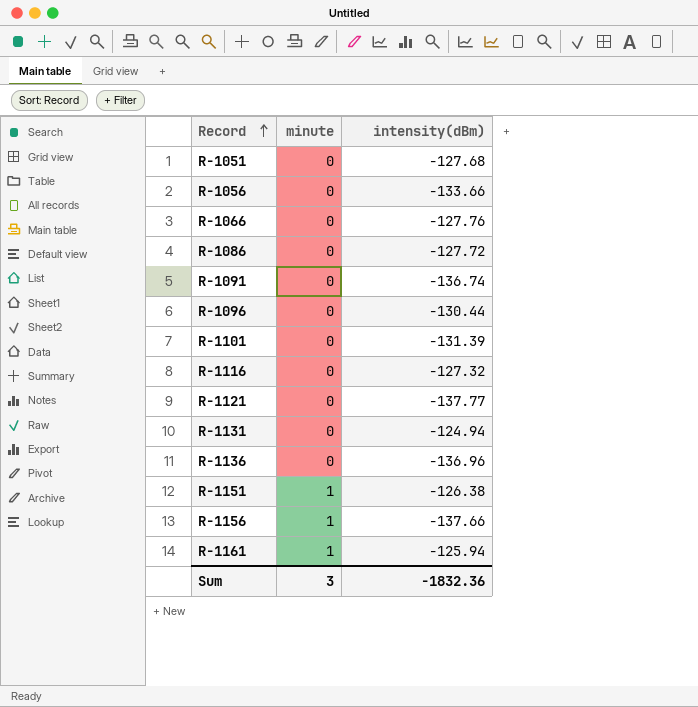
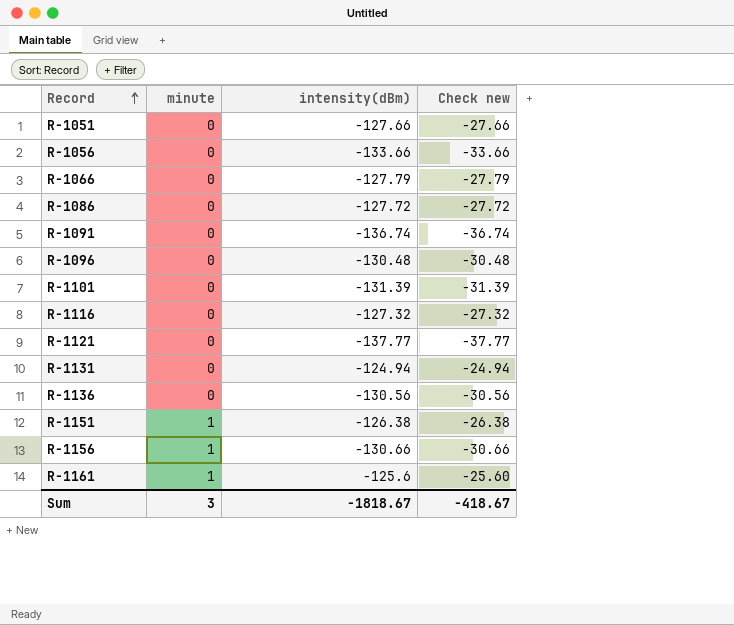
column Check new | formula: none -> [intensity(dBm)] + 100
R-1051 | intensity(dBm): -127.68 -> -127.66
R-1066 | intensity(dBm): -127.76 -> -127.79
R-1096 | intensity(dBm): -130.44 -> -130.48
R-1136 | intensity(dBm): -136.96 -> -130.56
R-1156 | intensity(dBm): -137.66 -> -130.66
R-1161 | intensity(dBm): -125.94 -> -125.6
Sum | intensity(dBm): -1832.36 -> -1818.67

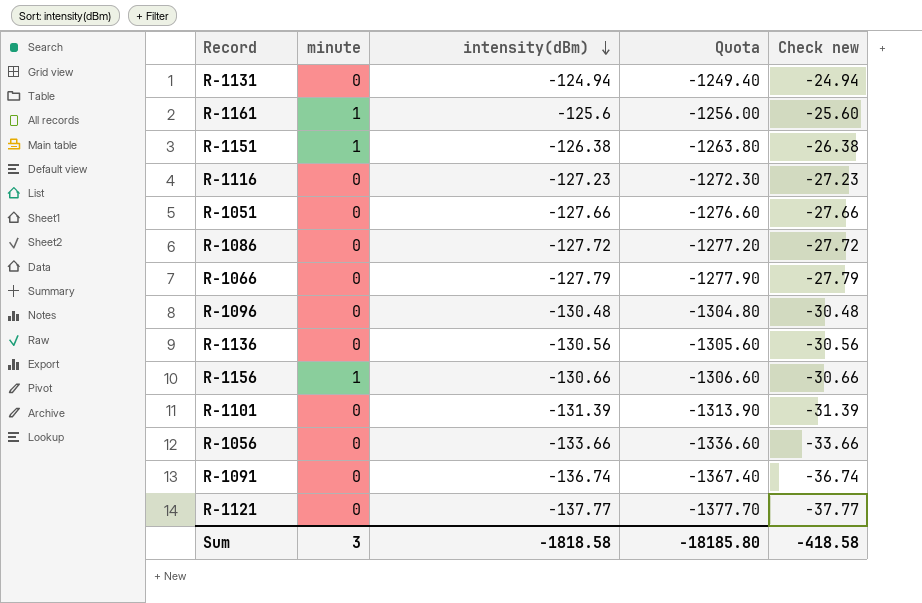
row order: Record ascending -> intensity(dBm) descending
column Quota | formula: none -> [intensity(dBm)] * 10
R-1116 | intensity(dBm): -127.32 -> -127.23
R-1116 | Check new: -27.32 -> -27.23
Sum | intensity(dBm): -1818.67 -> -1818.58
Sum | Check new: -418.67 -> -418.58

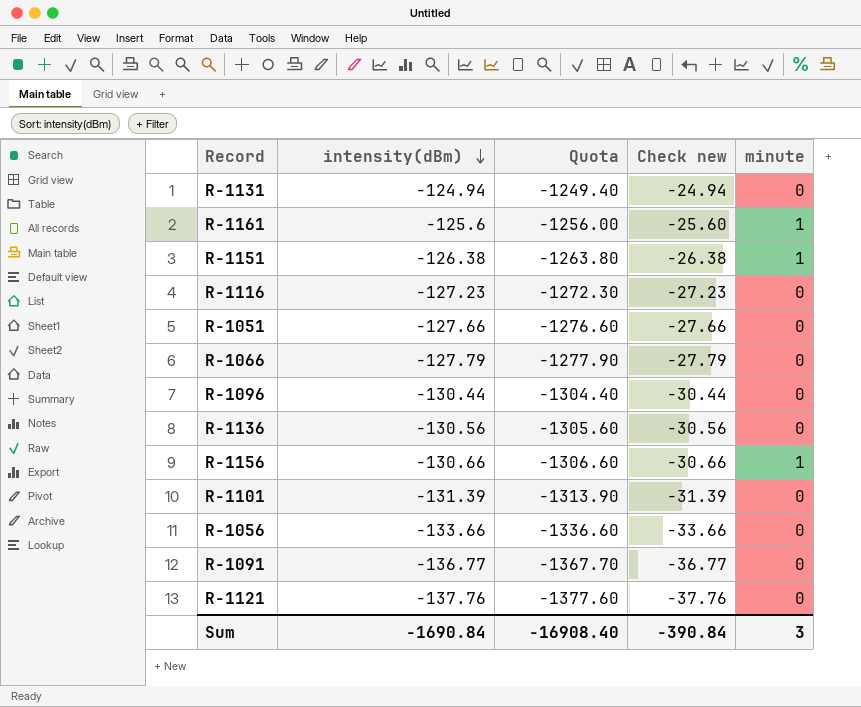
column minute | position: 2 -> 5
row R-1086: 0 | -127.72 | -1277.20 | -27.72 -> none
R-1096 | intensity(dBm): -130.48 -> -130.44
R-1096 | Quota: -1304.80 -> -1304.40
R-1096 | Check new: -30.48 -> -30.44
R-1091 | intensity(dBm): -136.74 -> -136.77
R-1091 | Quota: -1367.40 -> -1367.70
R-1091 | Check new: -36.74 -> -36.77
R-1121 | intensity(dBm): -137.77 -> -137.76
R-1121 | Quota: -1377.70 -> -1377.60
R-1121 | Check new: -37.77 -> -37.76
Sum | intensity(dBm): -1818.58 -> -1690.84
Sum | Quota: -18185.80 -> -16908.40
Sum | Check new: -418.58 -> -390.84

